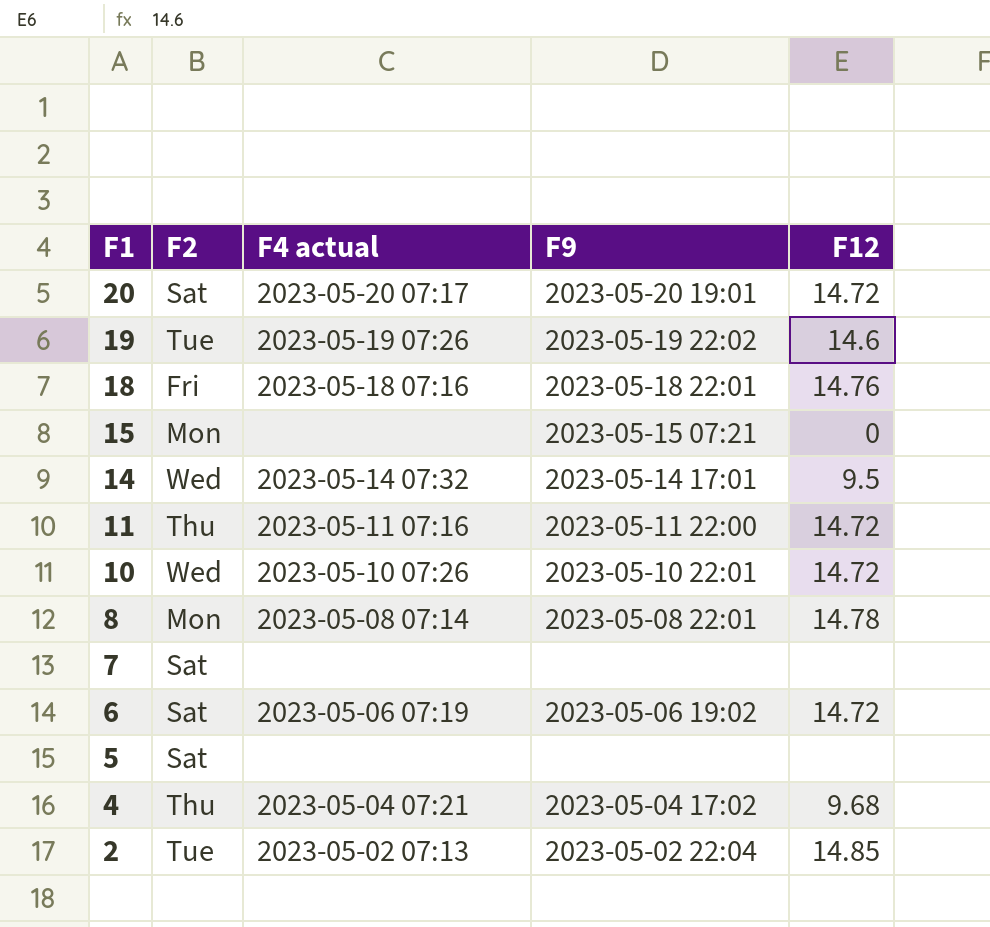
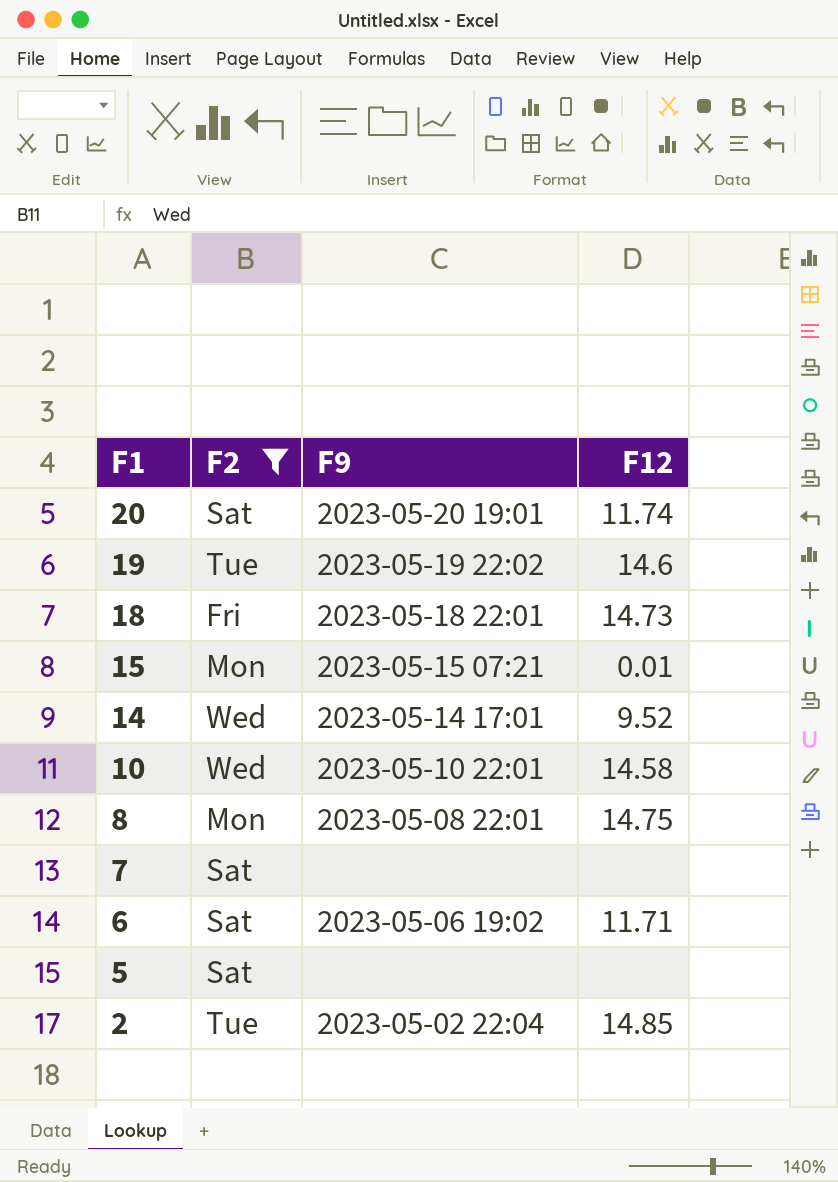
filter: none -> F2 != Thu
column F4 actual | position: 3 -> none
20 | F12: 14.72 -> 11.74
18 | F12: 14.76 -> 14.73
15 | F12: 0 -> 0.01
14 | F12: 9.5 -> 9.52
10 | F12: 14.72 -> 14.58
8 | F12: 14.78 -> 14.75
6 | F12: 14.72 -> 11.71

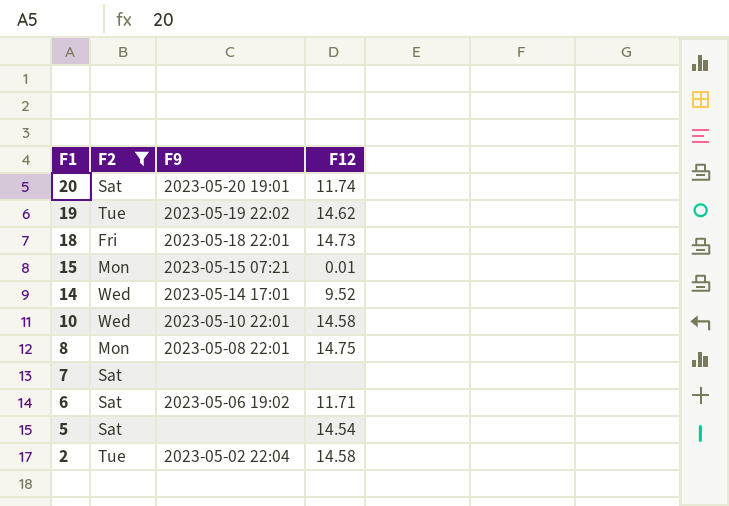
19 | F12: 14.6 -> 14.62
5 | F12: none -> 14.54
2 | F12: 14.85 -> 14.58

